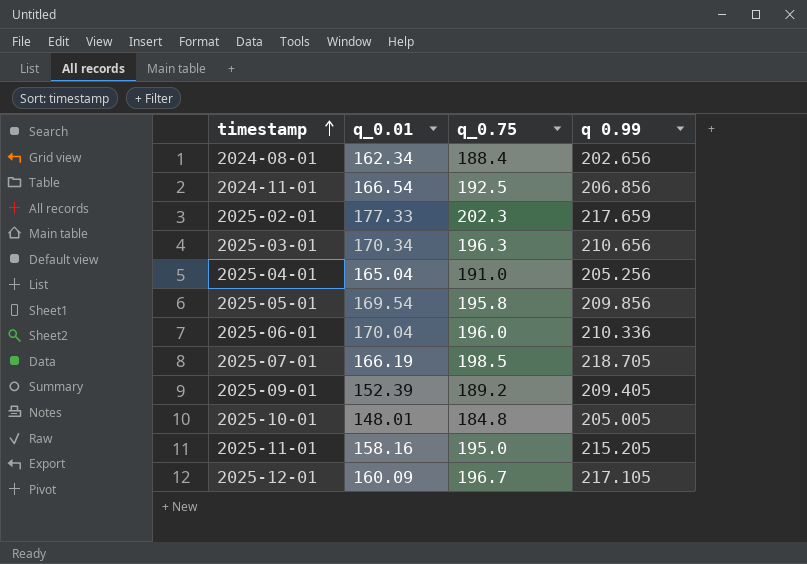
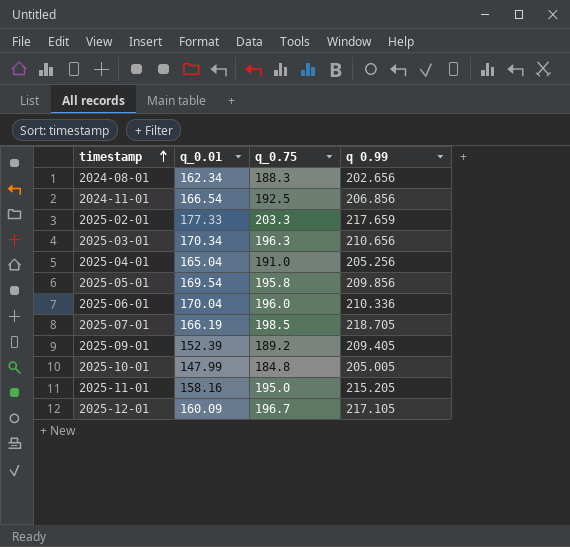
2024-08-01 | q_0.75: 188.4 -> 188.3
2025-02-01 | q_0.75: 202.3 -> 203.3
2025-10-01 | q_0.01: 148.01 -> 147.99

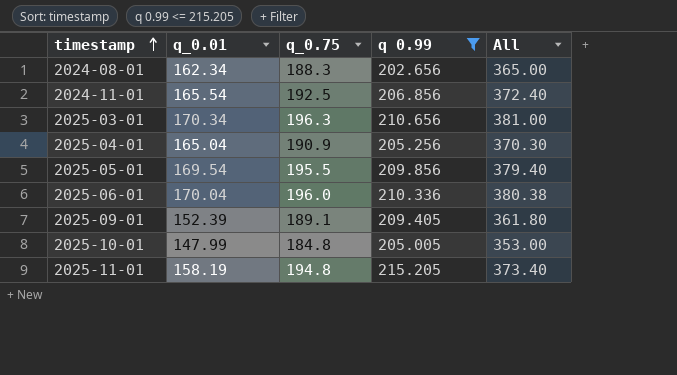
filter: none -> q 0.99 <= 215.205
column All | formula: none -> [q_0.01] + [q 0.99]
2024-11-01 | q_0.01: 166.54 -> 165.54
2025-04-01 | q_0.75: 191.0 -> 190.9
2025-05-01 | q_0.75: 195.8 -> 195.5
2025-09-01 | q_0.75: 189.2 -> 189.1
2025-11-01 | q_0.01: 158.16 -> 158.19
2025-11-01 | q_0.75: 195.0 -> 194.8

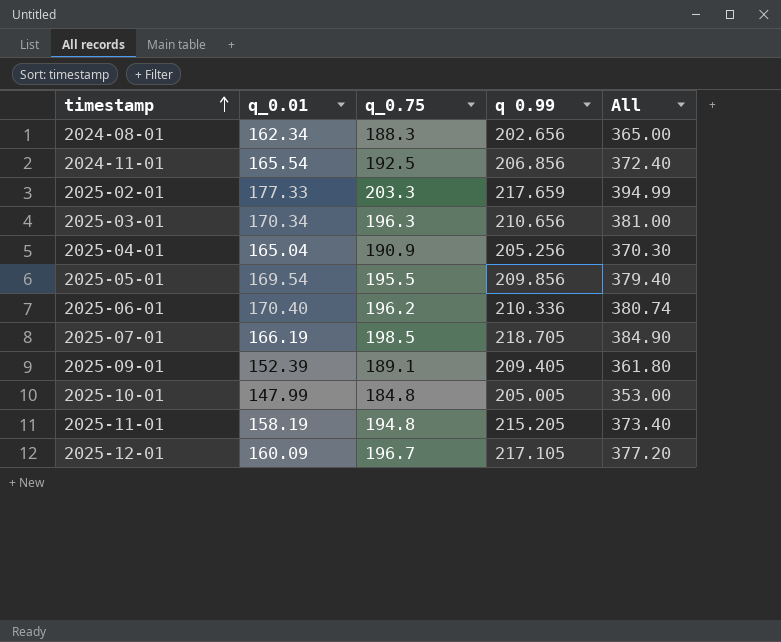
filter: q 0.99 <= 215.205 -> none
2025-06-01 | q_0.01: 170.04 -> 170.40
2025-06-01 | q_0.75: 196.0 -> 196.2
2025-06-01 | All: 380.38 -> 380.74

